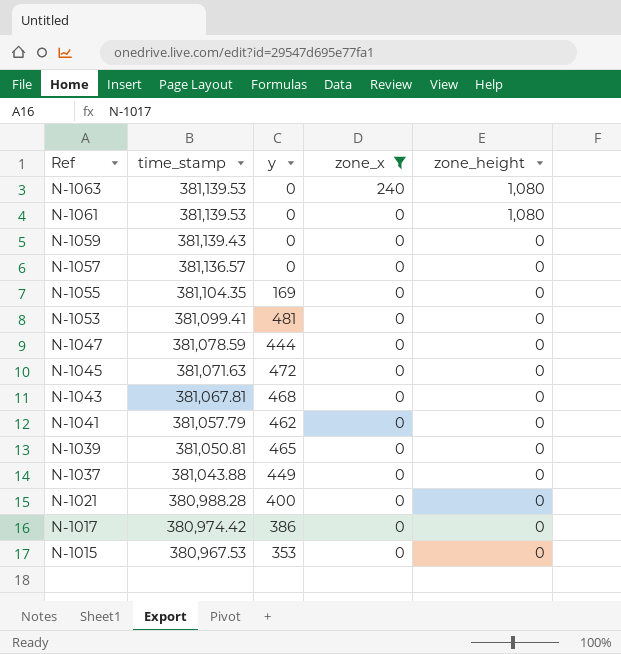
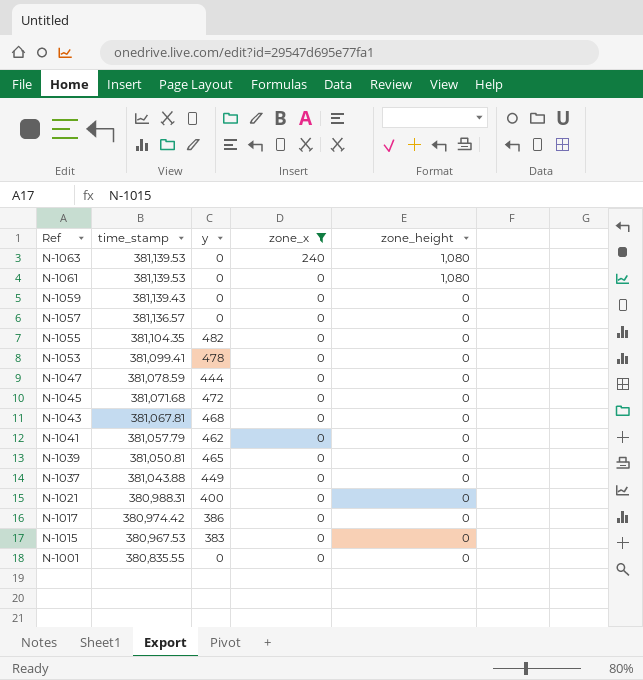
N-1055 | y: 169 -> 482
N-1053 | y: 481 -> 478
N-1045 | time_stamp: 381,071.63 -> 381,071.68
N-1021 | time_stamp: 380,988.28 -> 380,988.31
N-1015 | y: 353 -> 383
row N-1001: none -> 380,835.55 | 0 | 0 | 0

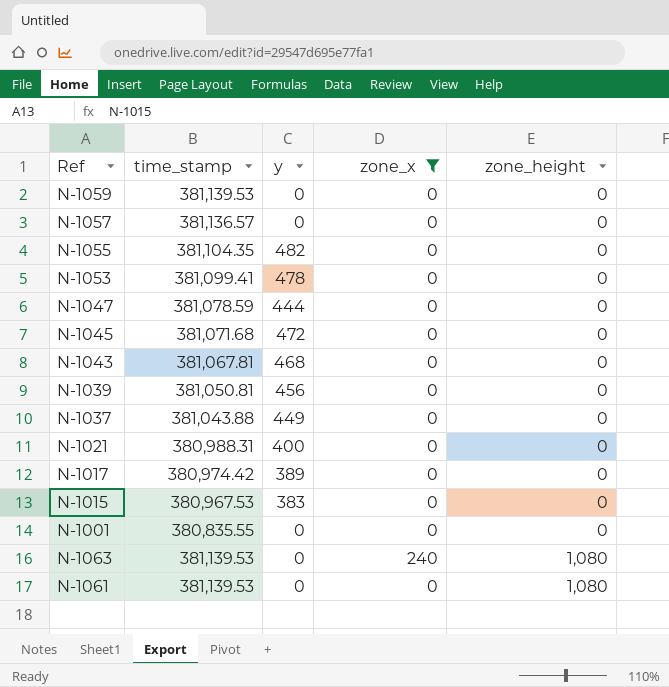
row order: Ref descending -> zone_height ascending
row N-1041: 381,057.79 | 462 | 0 | 0 -> none
N-1059 | time_stamp: 381,139.43 -> 381,139.53
N-1039 | y: 465 -> 456
N-1017 | y: 386 -> 389

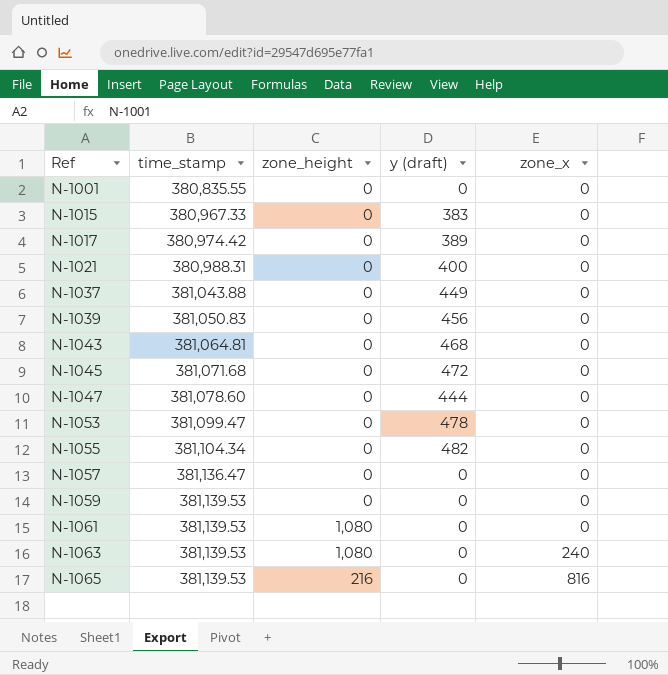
filter: zone_x != 816 -> none
row order: zone_height ascending -> Ref ascending
column zone_height | position: 5 -> 3
column name: y -> y (draft)
N-1015 | time_stamp: 380,967.53 -> 380,967.33
N-1039 | time_stamp: 381,050.81 -> 381,050.83
N-1043 | time_stamp: 381,067.81 -> 381,064.81
N-1047 | time_stamp: 381,078.59 -> 381,078.60
N-1053 | time_stamp: 381,099.41 -> 381,099.47
N-1055 | time_stamp: 381,104.35 -> 381,104.34
N-1057 | time_stamp: 381,136.57 -> 381,136.47

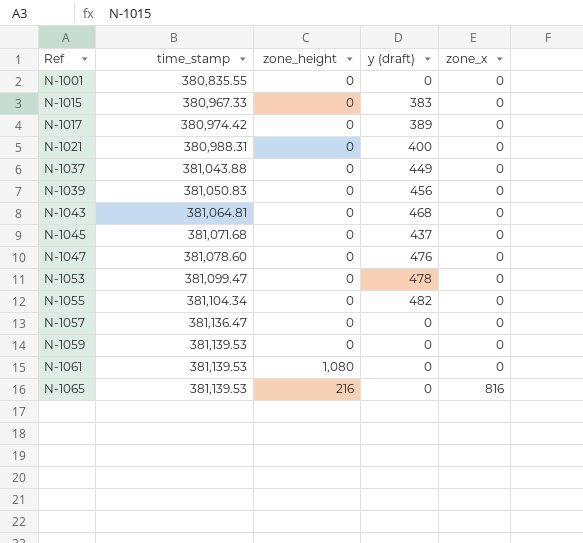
row N-1063: 381,139.53 | 1,080 | 0 | 240 -> none
N-1045 | y (draft): 472 -> 437
N-1047 | y (draft): 444 -> 476

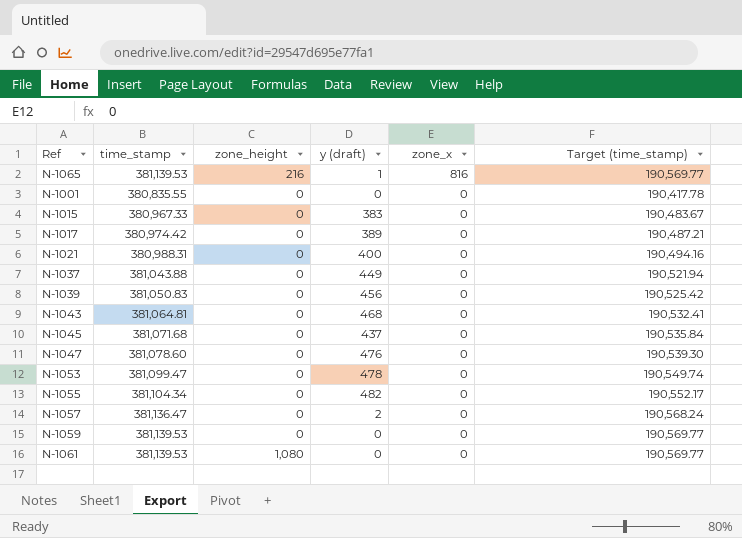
row order: Ref ascending -> zone_x descending
column Target (time_stamp) | formula: none -> [time_stamp] * 0.5
N-1065 | y (draft): 0 -> 1
N-1057 | y (draft): 0 -> 2

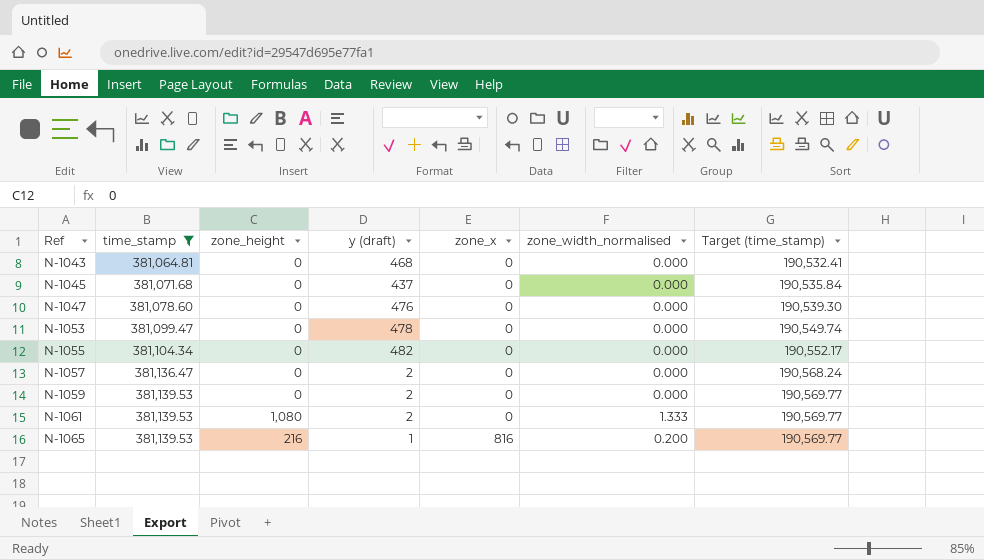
filter: none -> time_stamp >= 381,064.81
row order: zone_x descending -> Ref ascending
column zone_width_normalised | position: none -> 6
N-1059 | y (draft): 0 -> 2
N-1061 | y (draft): 0 -> 2

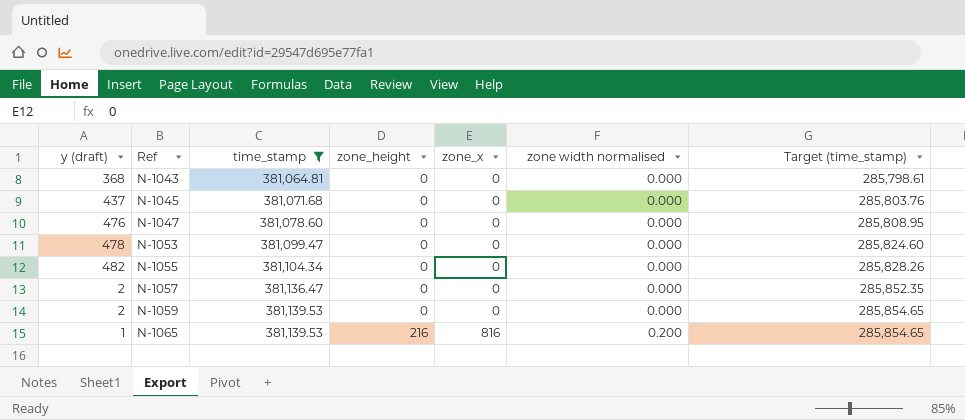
column y (draft) | position: 4 -> 1
column name: zone_width_normalised -> zone width normalised
column Target (time_stamp) | formula: [time_stamp] * 0.5 -> [time_stamp] * 0.75
row N-1061: 381,139.53 | 1,080 | 2 | 0 | 1.333 | 190,569.77 -> none
N-1043 | y (draft): 468 -> 368

